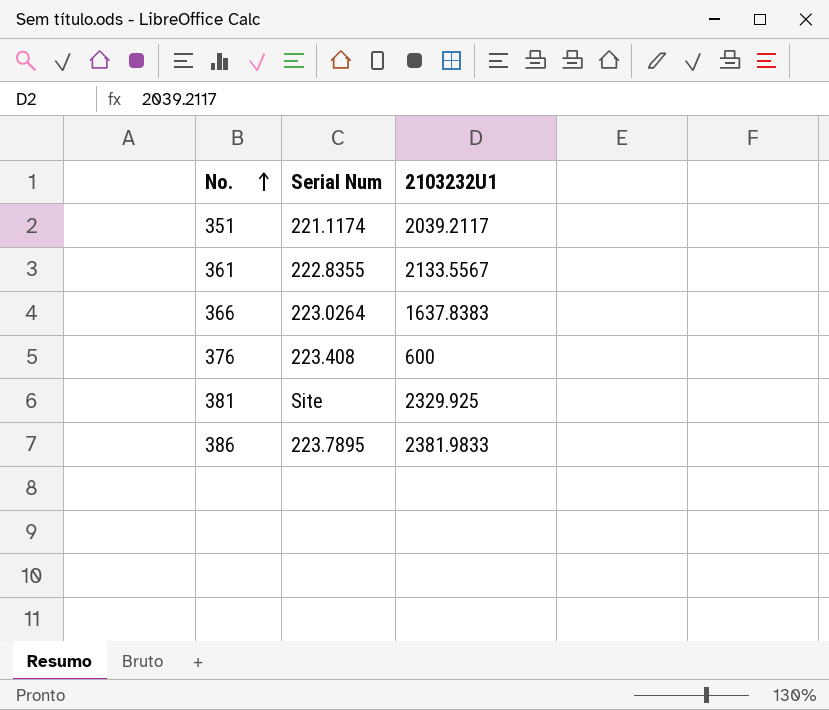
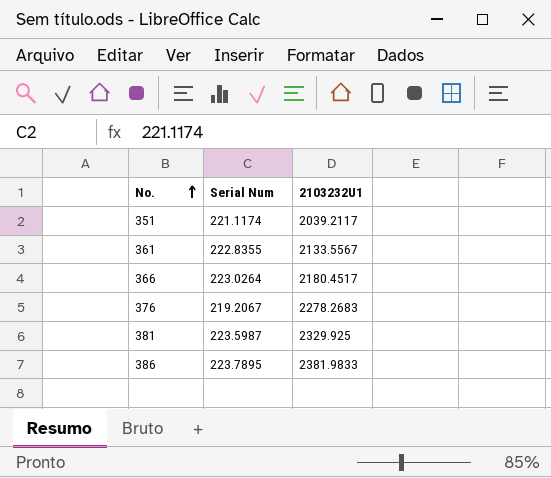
366 | 2103232U1: 1637.8383 -> 2180.4517
376 | Serial Num: 223.408 -> 219.2067
376 | 2103232U1: 600 -> 2278.2683
381 | Serial Num: Site -> 223.5987

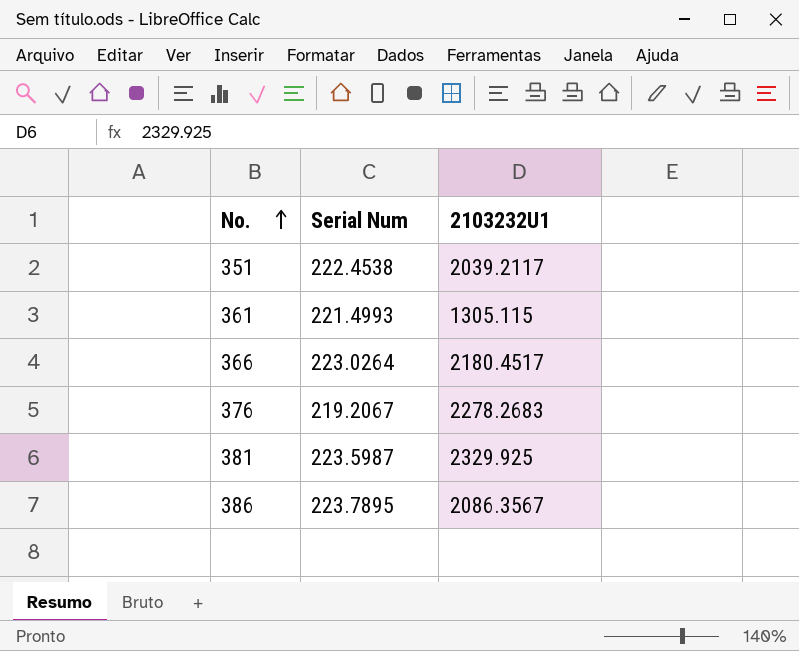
351 | Serial Num: 221.1174 -> 222.4538
361 | Serial Num: 222.8355 -> 221.4993
361 | 2103232U1: 2133.5567 -> 1305.115
386 | 2103232U1: 2381.9833 -> 2086.3567

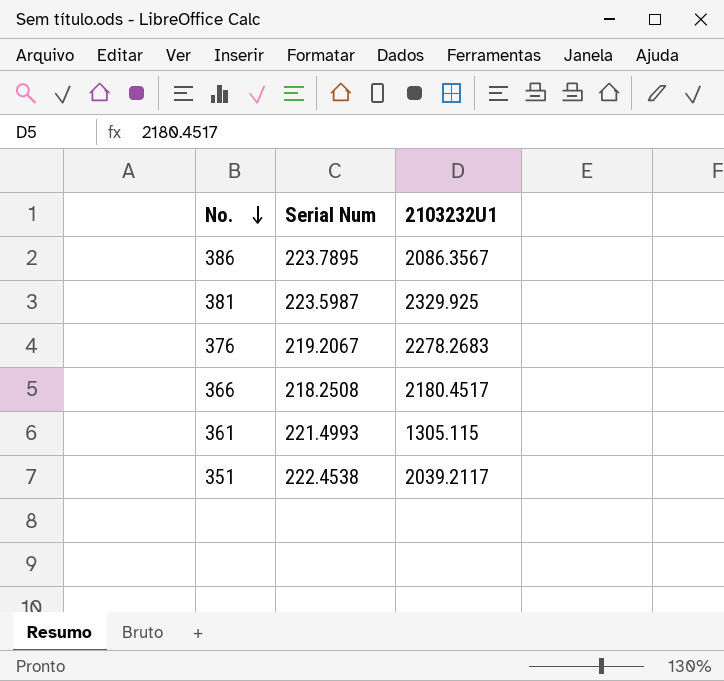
row order: No. ascending -> No. descending
366 | Serial Num: 223.0264 -> 218.2508

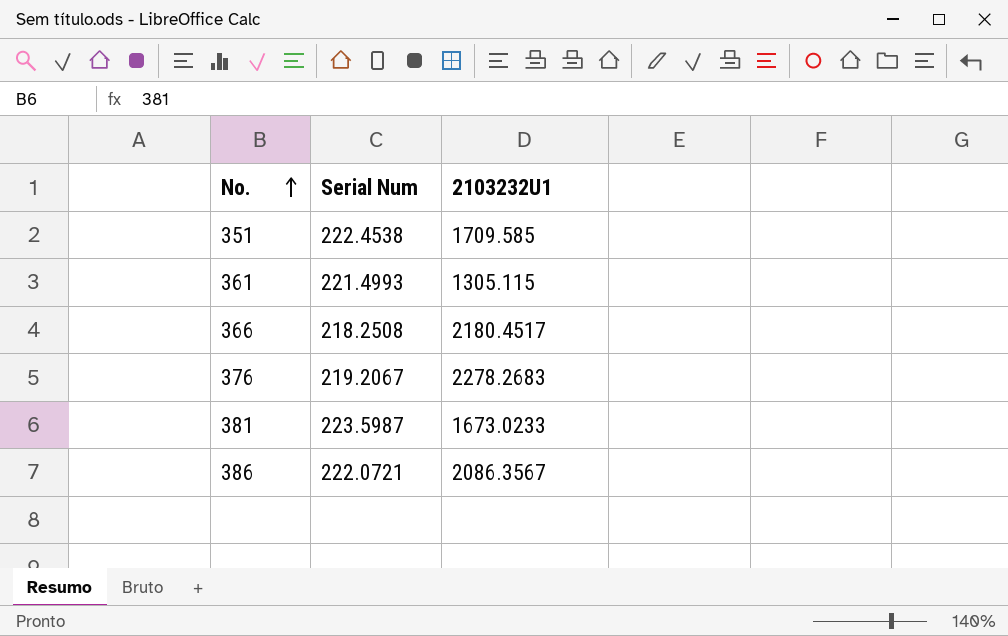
row order: No. descending -> No. ascending
351 | 2103232U1: 2039.2117 -> 1709.585
381 | 2103232U1: 2329.925 -> 1673.0233
386 | Serial Num: 223.7895 -> 222.0721

